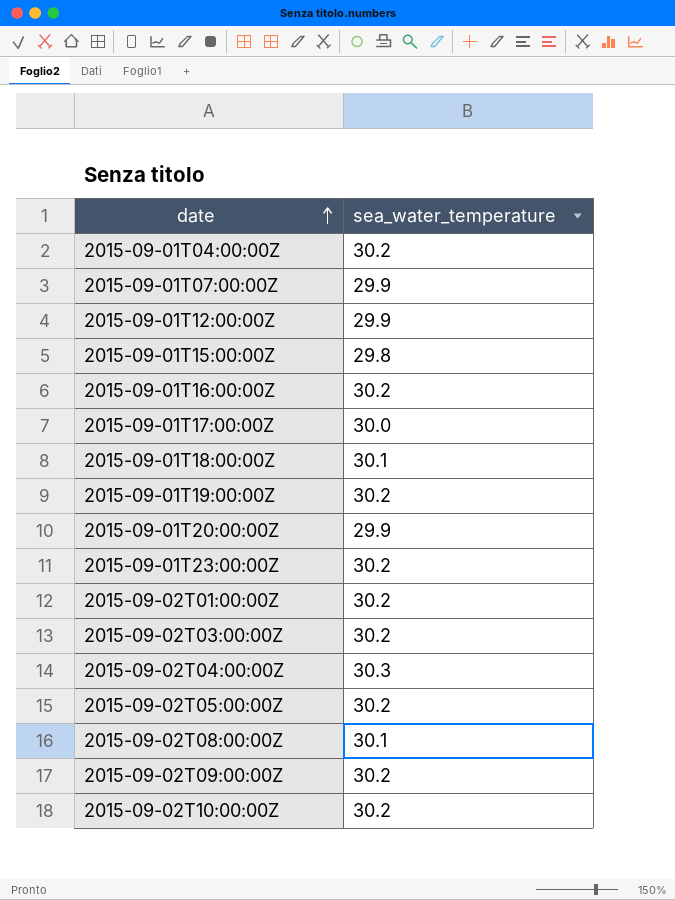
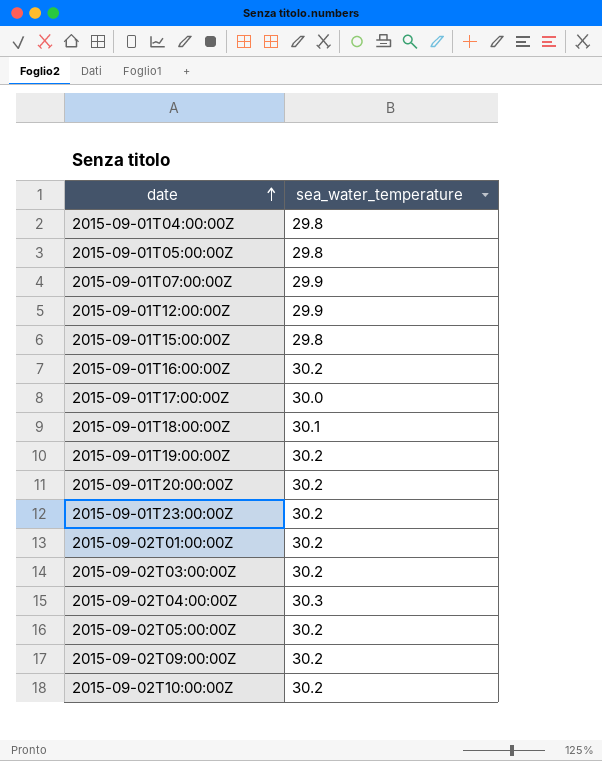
row 2015-09-02T08:00:00Z: 30.1 -> none
2015-09-01T04:00:00Z | sea_water_temperature: 30.2 -> 29.8
row 2015-09-01T05:00:00Z: none -> 29.8
2015-09-01T20:00:00Z | sea_water_temperature: 29.9 -> 30.2

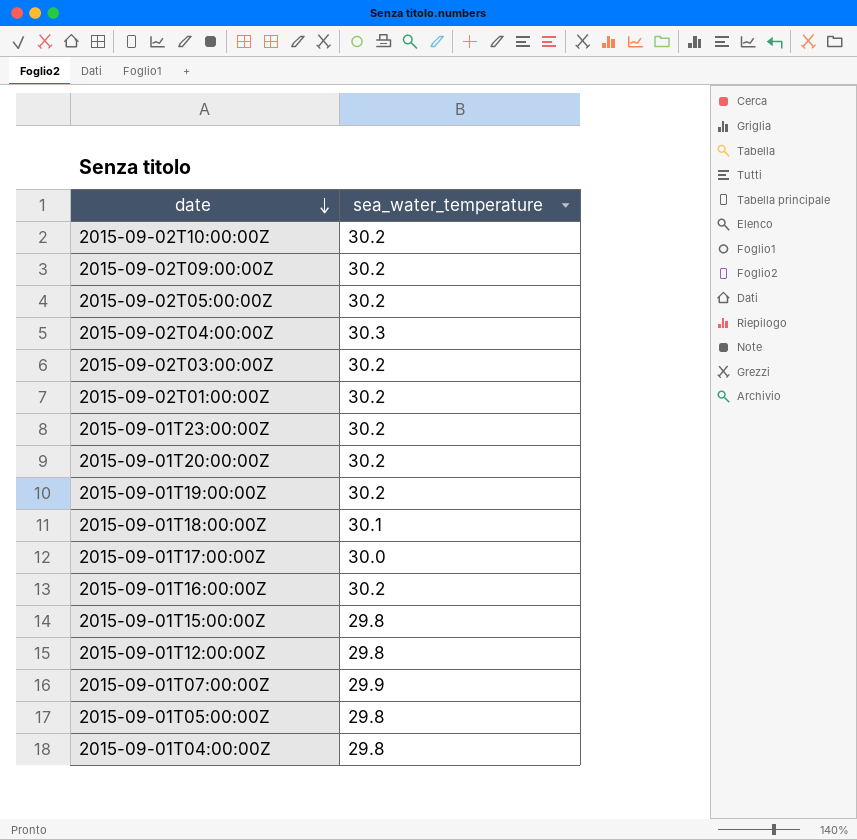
row order: date ascending -> date descending
2015-09-01T12:00:00Z | sea_water_temperature: 29.9 -> 29.8

